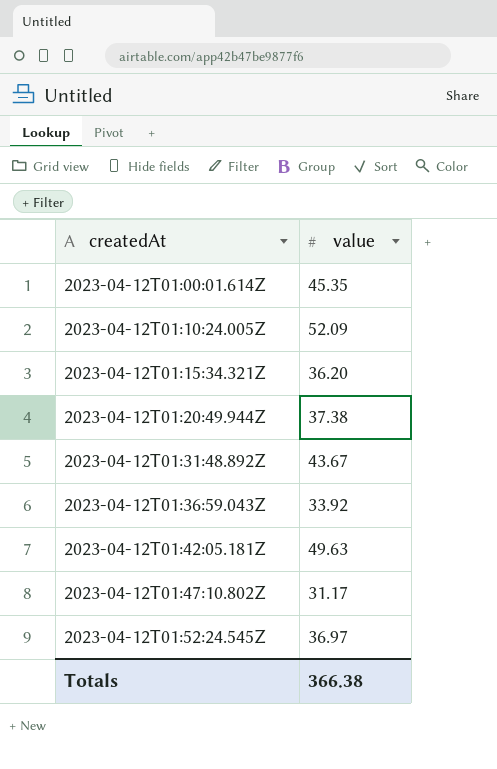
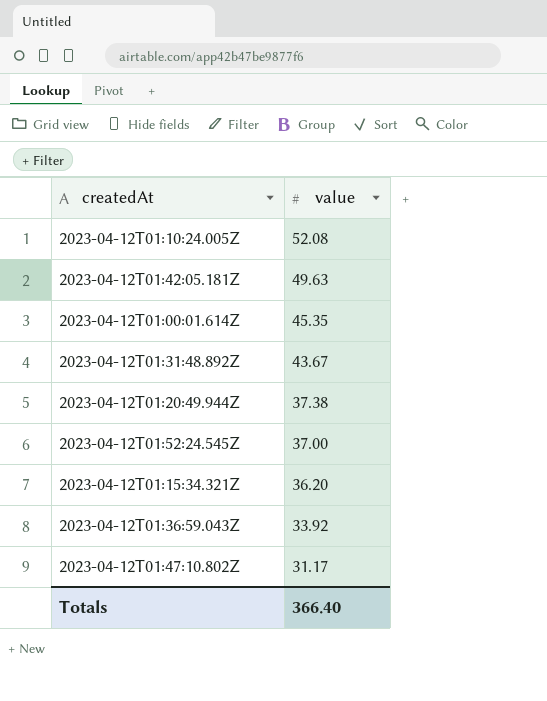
row order: createdAt ascending -> value descending
2023-04-12T01:10:24.005Z | value: 52.09 -> 52.08
2023-04-12T01:52:24.545Z | value: 36.97 -> 37.00
Totals | value: 366.38 -> 366.40

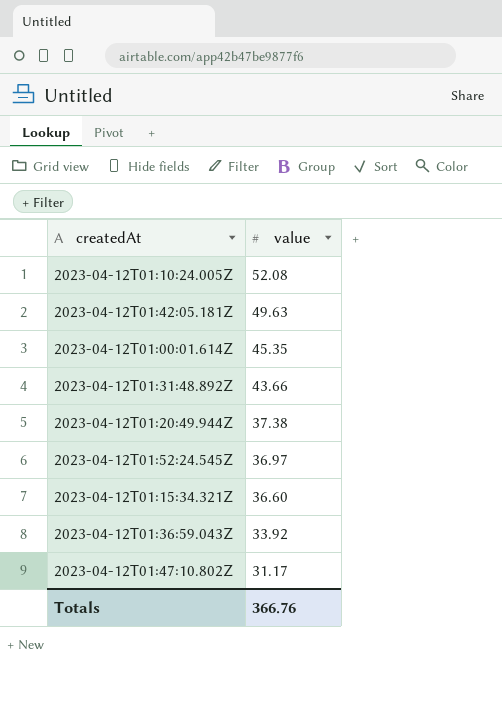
2023-04-12T01:31:48.892Z | value: 43.67 -> 43.66
2023-04-12T01:52:24.545Z | value: 37.00 -> 36.97
2023-04-12T01:15:34.321Z | value: 36.20 -> 36.60
Totals | value: 366.40 -> 366.76

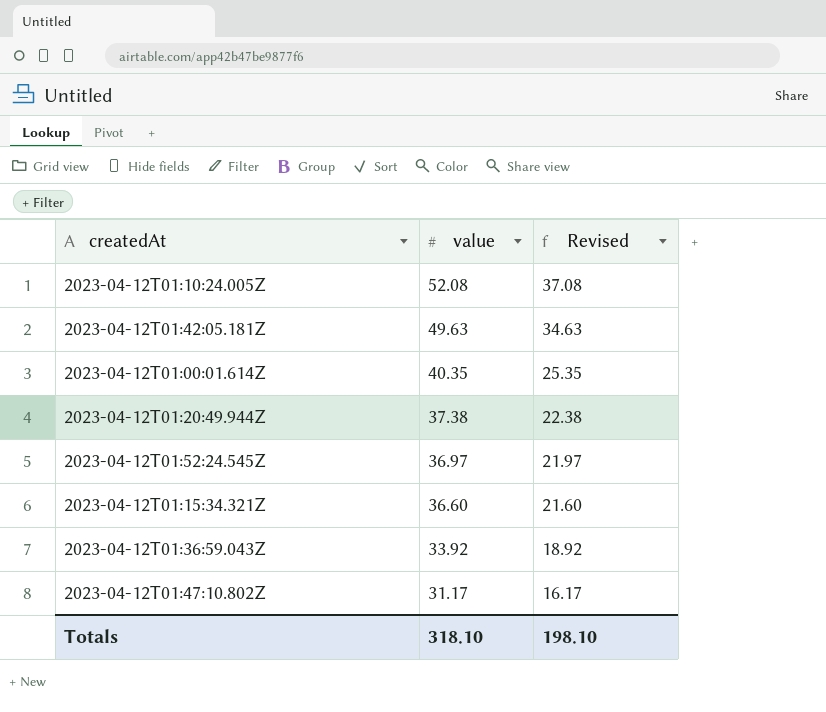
column Revised | formula: none -> [value] - 15
row 2023-04-12T01:31:48.892Z: 43.66 -> none
2023-04-12T01:00:01.614Z | value: 45.35 -> 40.35
Totals | value: 366.76 -> 318.10

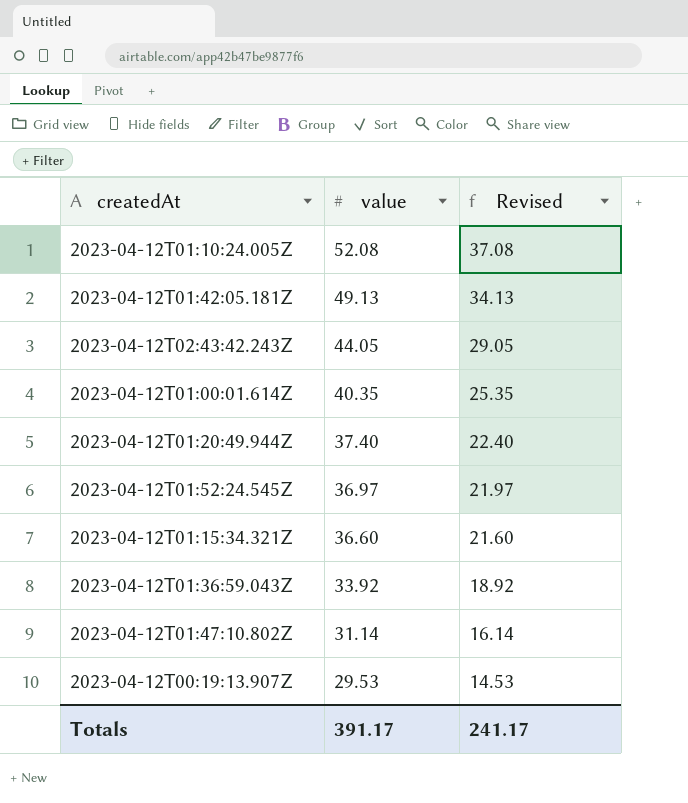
2023-04-12T01:42:05.181Z | value: 49.63 -> 49.13
2023-04-12T01:42:05.181Z | Revised: 34.63 -> 34.13
row 2023-04-12T02:43:42.243Z: none -> 44.05 | 29.05
2023-04-12T01:20:49.944Z | value: 37.38 -> 37.40
2023-04-12T01:20:49.944Z | Revised: 22.38 -> 22.40
2023-04-12T01:47:10.802Z | value: 31.17 -> 31.14
2023-04-12T01:47:10.802Z | Revised: 16.17 -> 16.14
row 2023-04-12T00:19:13.907Z: none -> 29.53 | 14.53
Totals | value: 318.10 -> 391.17
Totals | Revised: 198.10 -> 241.17

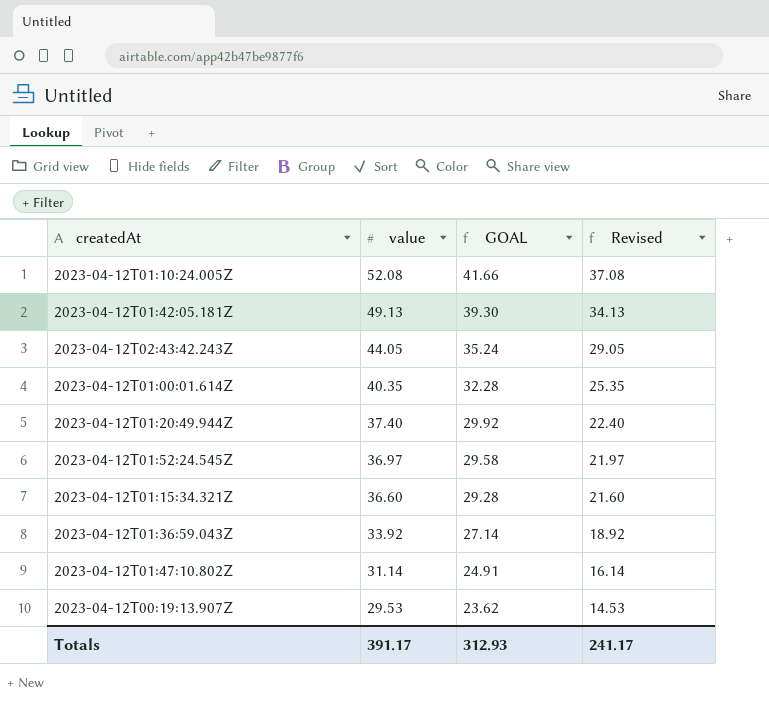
column GOAL | formula: none -> [value] * 0.8

